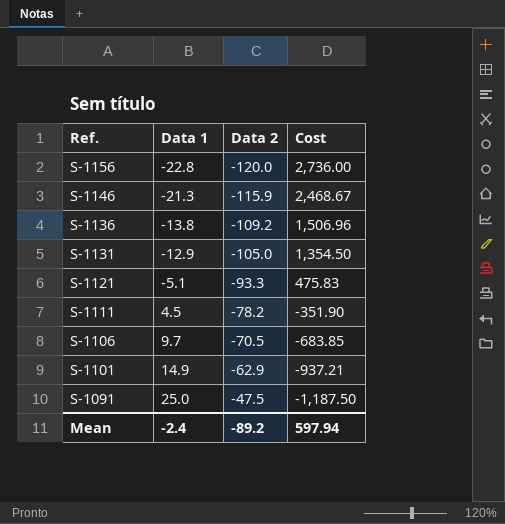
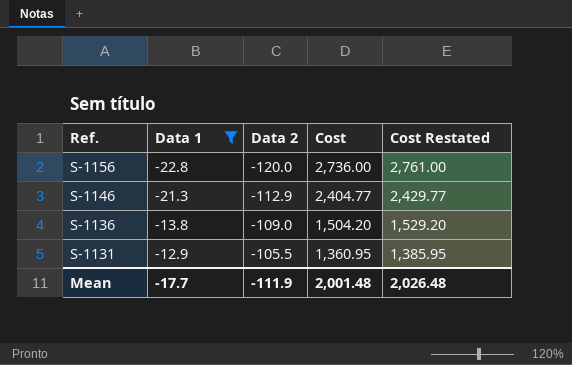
filter: none -> Data 1 <= -12.9
column Cost Restated | formula: none -> [Cost] + 25
S-1146 | Data 2: -115.9 -> -112.9
S-1146 | Cost: 2,468.67 -> 2,404.77
S-1136 | Data 2: -109.2 -> -109.0
S-1136 | Cost: 1,506.96 -> 1,504.20
S-1131 | Data 2: -105.0 -> -105.5
S-1131 | Cost: 1,354.50 -> 1,360.95
Mean | Data 1: -2.4 -> -17.7
Mean | Data 2: -89.2 -> -111.9
Mean | Cost: 597.94 -> 2,001.48

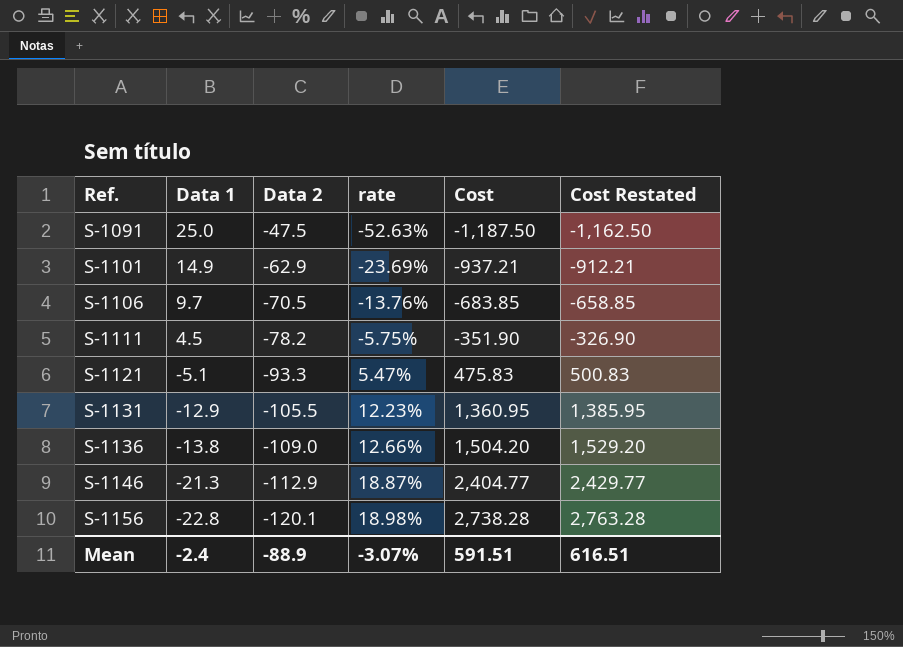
filter: Data 1 <= -12.9 -> none
row order: Ref. descending -> Ref. ascending
column rate | formula: none -> [Data 1] / [Data 2]
S-1156 | Data 2: -120.0 -> -120.1
S-1156 | Cost: 2,736.00 -> 2,738.28
S-1156 | Cost Restated: 2,761.00 -> 2,763.28
Mean | Data 1: -17.7 -> -2.4
Mean | Data 2: -111.9 -> -88.9
Mean | Cost: 2,001.48 -> 591.51
Mean | Cost Restated: 2,026.48 -> 616.51

